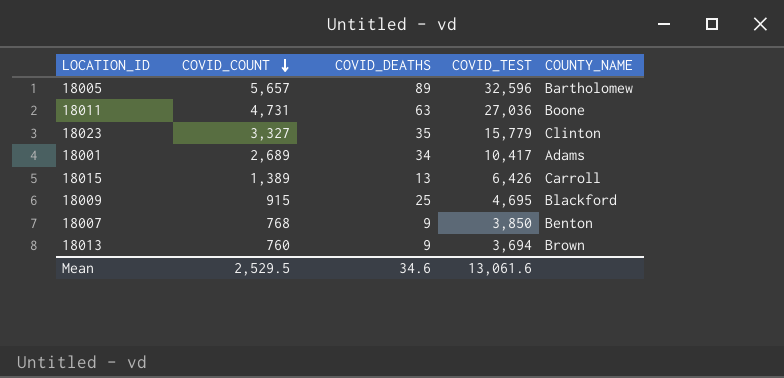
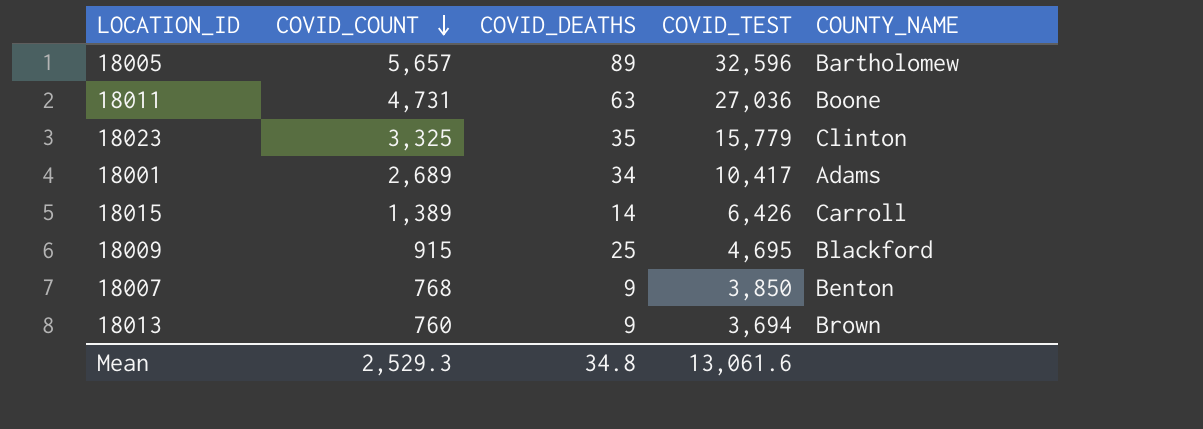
18023 | COVID_COUNT: 3,327 -> 3,325
18015 | COVID_DEATHS: 13 -> 14
Mean | COVID_COUNT: 2,529.5 -> 2,529.3
Mean | COVID_DEATHS: 34.6 -> 34.8

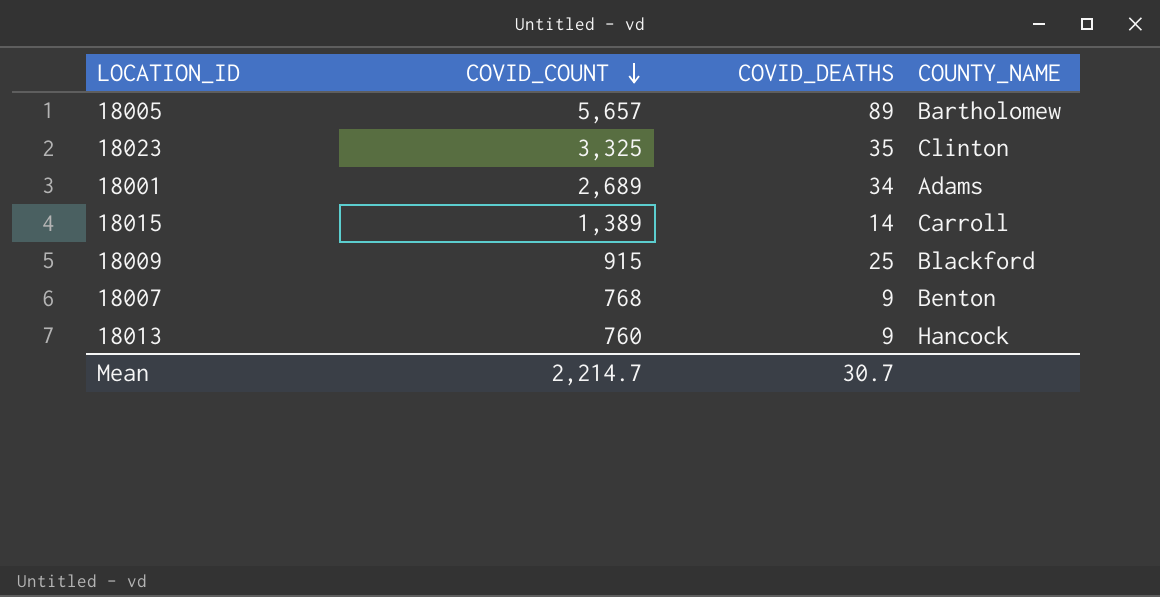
column COVID_TEST | position: 4 -> none
row 18011: 4,731 | 63 | 27,036 | Boone -> none
18013 | COUNTY_NAME: Brown -> Hancock
Mean | COVID_COUNT: 2,529.3 -> 2,214.7
Mean | COVID_DEATHS: 34.8 -> 30.7

